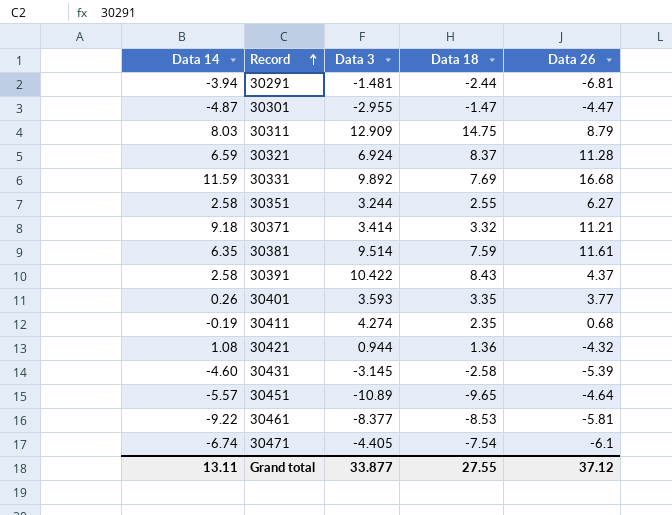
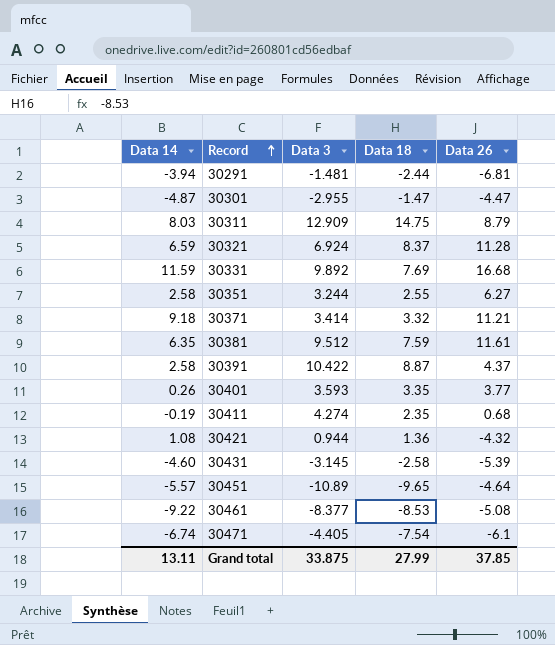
30381 | Data 3: 9.514 -> 9.512
30391 | Data 18: 8.43 -> 8.87
30461 | Data 26: -5.81 -> -5.08
Grand total | Data 3: 33.877 -> 33.875
Grand total | Data 18: 27.55 -> 27.99
Grand total | Data 26: 37.12 -> 37.85

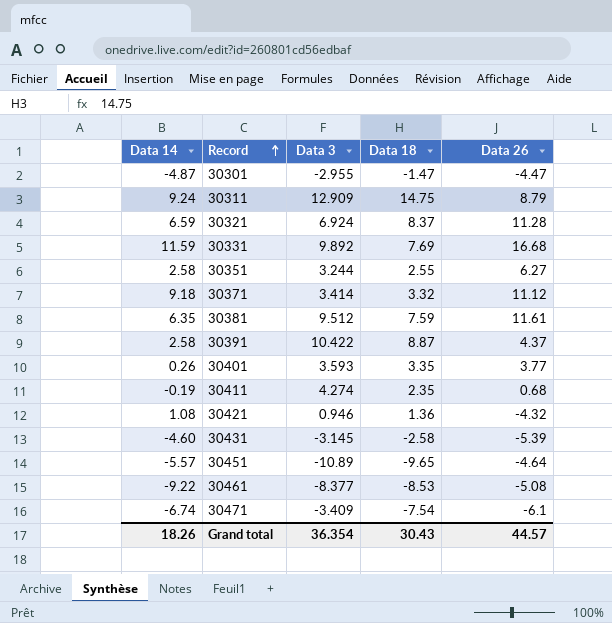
row 30291: -3.94 | -1.481 | -2.44 | -6.81 -> none
30311 | Data 14: 8.03 -> 9.24
30371 | Data 26: 11.21 -> 11.12
30421 | Data 3: 0.944 -> 0.946
30471 | Data 3: -4.405 -> -3.409
Grand total | Data 14: 13.11 -> 18.26
Grand total | Data 3: 33.875 -> 36.354
Grand total | Data 18: 27.99 -> 30.43
Grand total | Data 26: 37.85 -> 44.57

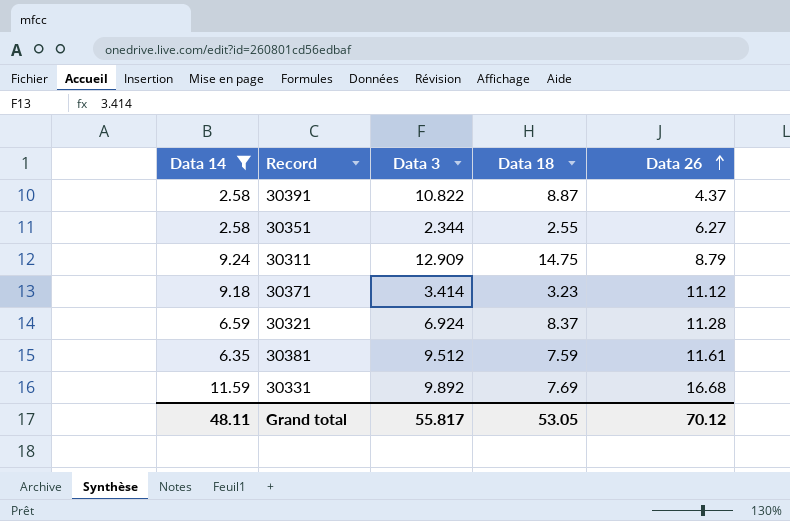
filter: none -> Data 14 >= 2.58
row order: Record ascending -> Data 26 ascending
30391 | Data 3: 10.422 -> 10.822
30351 | Data 3: 3.244 -> 2.344
30371 | Data 18: 3.32 -> 3.23
Grand total | Data 14: 18.26 -> 48.11
Grand total | Data 3: 36.354 -> 55.817
Grand total | Data 18: 30.43 -> 53.05
Grand total | Data 26: 44.57 -> 70.12

